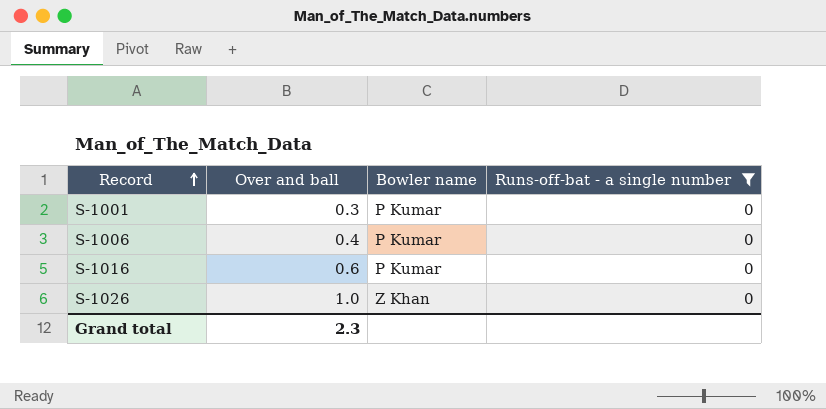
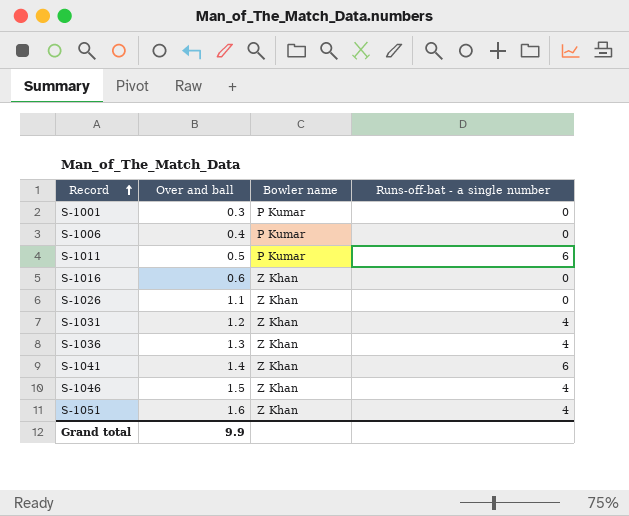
filter: Runs-off-bat - a single number = 0 -> none
S-1016 | Bowler name: P Kumar -> Z Khan
S-1026 | Over and ball: 1.0 -> 1.1
Grand total | Over and ball: 2.3 -> 9.9

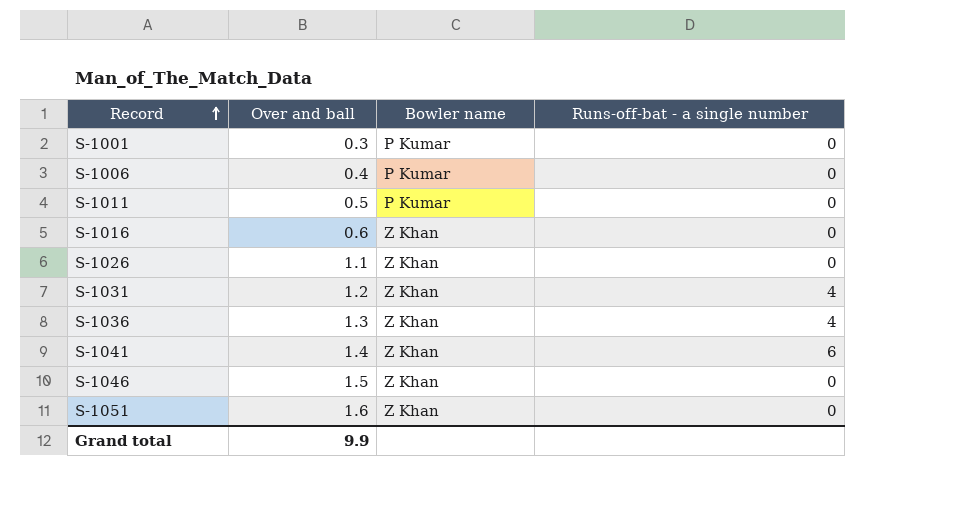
S-1011 | Runs-off-bat - a single number: 6 -> 0
S-1046 | Runs-off-bat - a single number: 4 -> 0
S-1051 | Runs-off-bat - a single number: 4 -> 0

